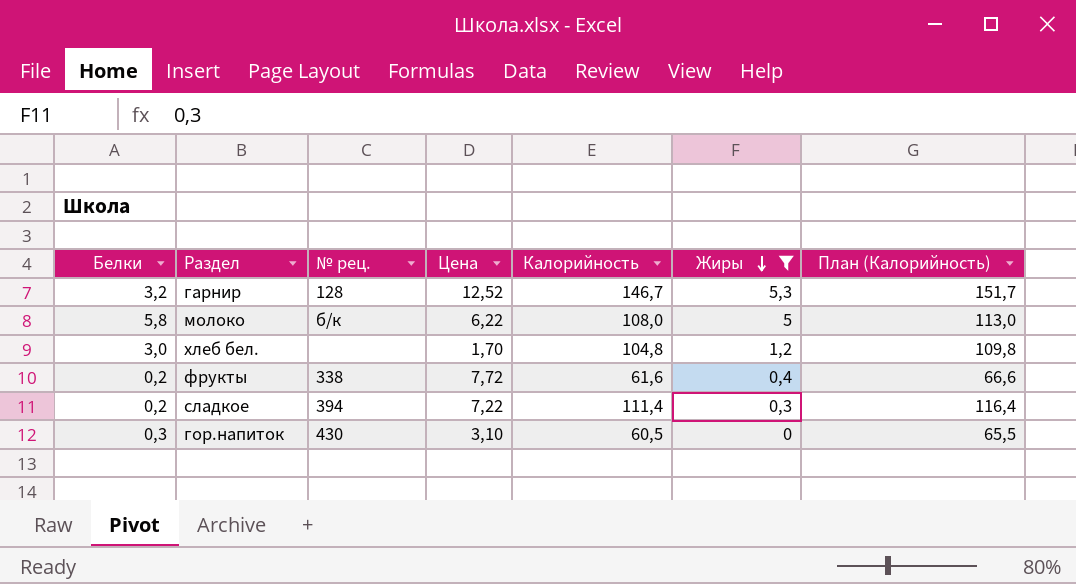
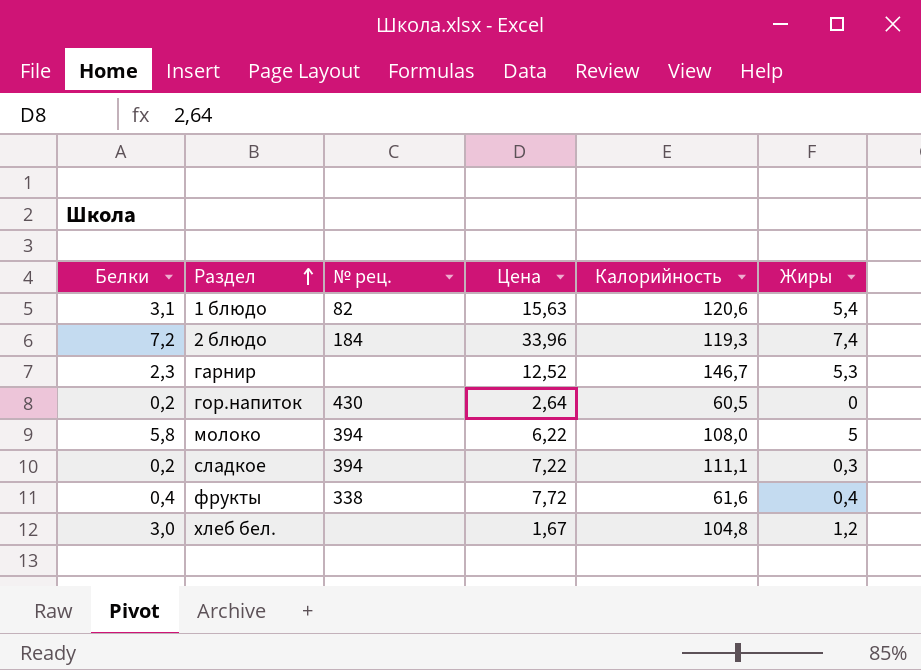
filter: Жиры <= 5,3 -> none
row order: Жиры descending -> Раздел ascending
column План (Калорийность) | formula: [Калорийность] + 5 -> none
гарнир | Белки: 3,2 -> 2,3
гарнир | № рец.: 128 -> none
гор.напиток | Белки: 0,3 -> 0,2
гор.напиток | Цена: 3,10 -> 2,64
молоко | № рец.: б/к -> 394
сладкое | Калорийность: 111,4 -> 111,1
фрукты | Белки: 0,2 -> 0,4
хлеб бел. | Цена: 1,70 -> 1,67

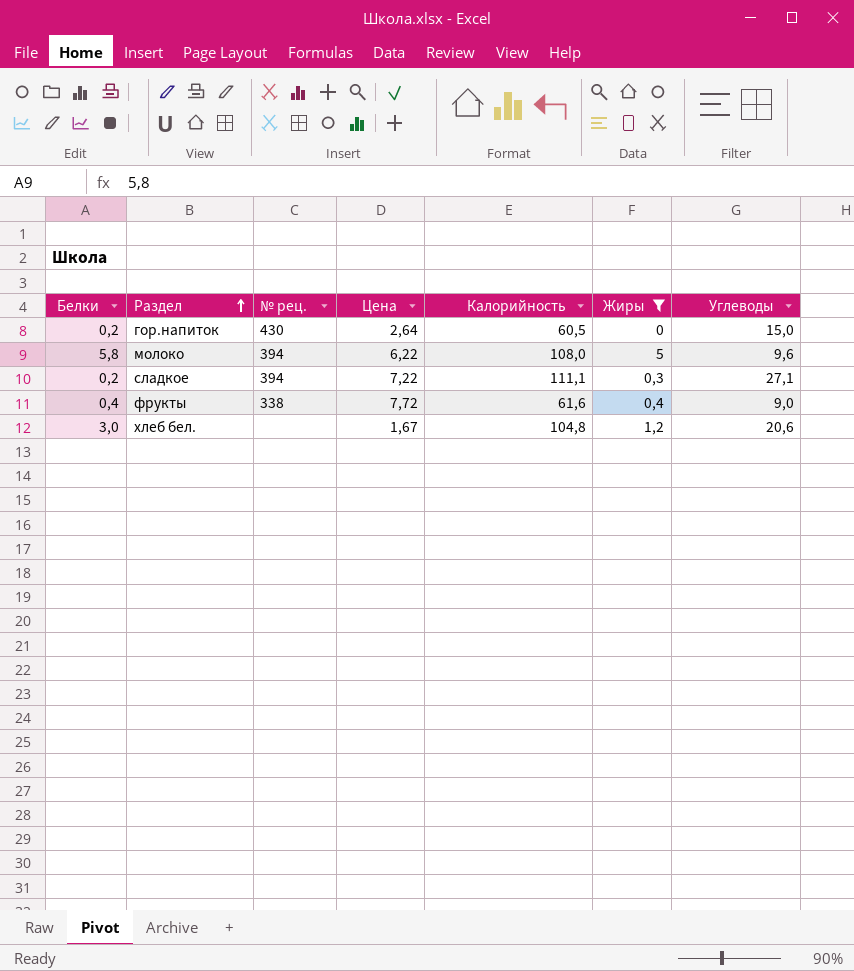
filter: none -> Жиры <= 5
column Углеводы | position: none -> 7

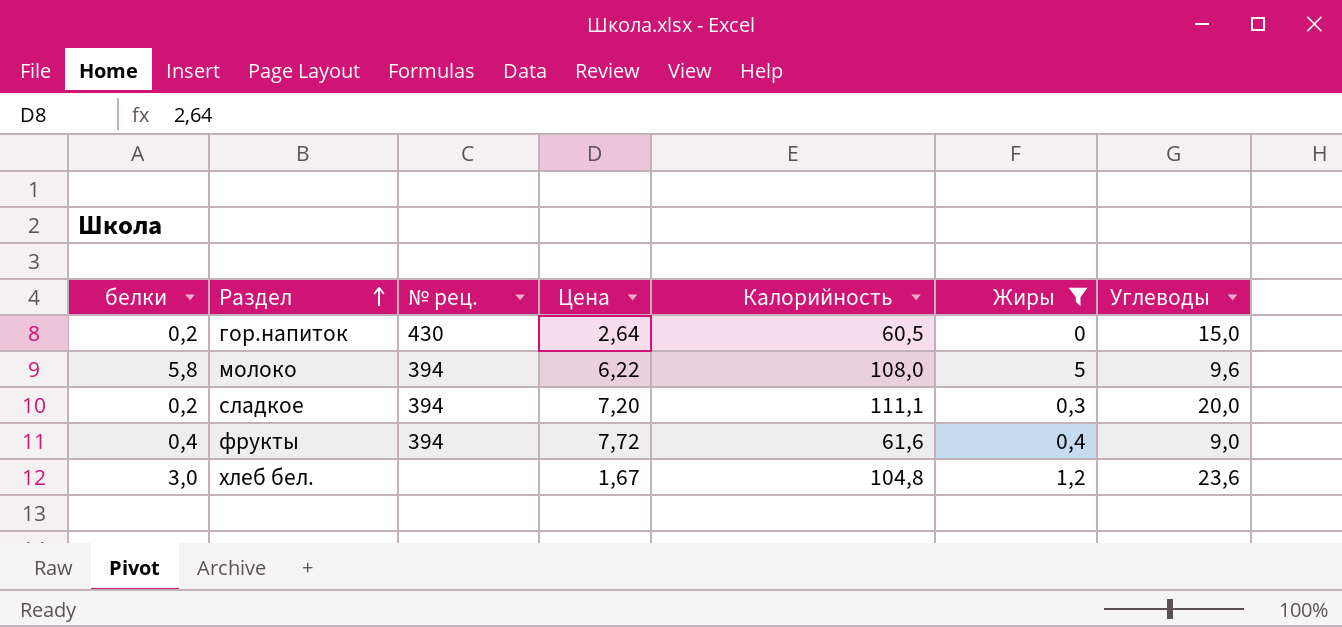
column name: Белки -> белки
сладкое | Цена: 7,22 -> 7,20
сладкое | Углеводы: 27,1 -> 20,0
фрукты | № рец.: 338 -> 394
хлеб бел. | Углеводы: 20,6 -> 23,6

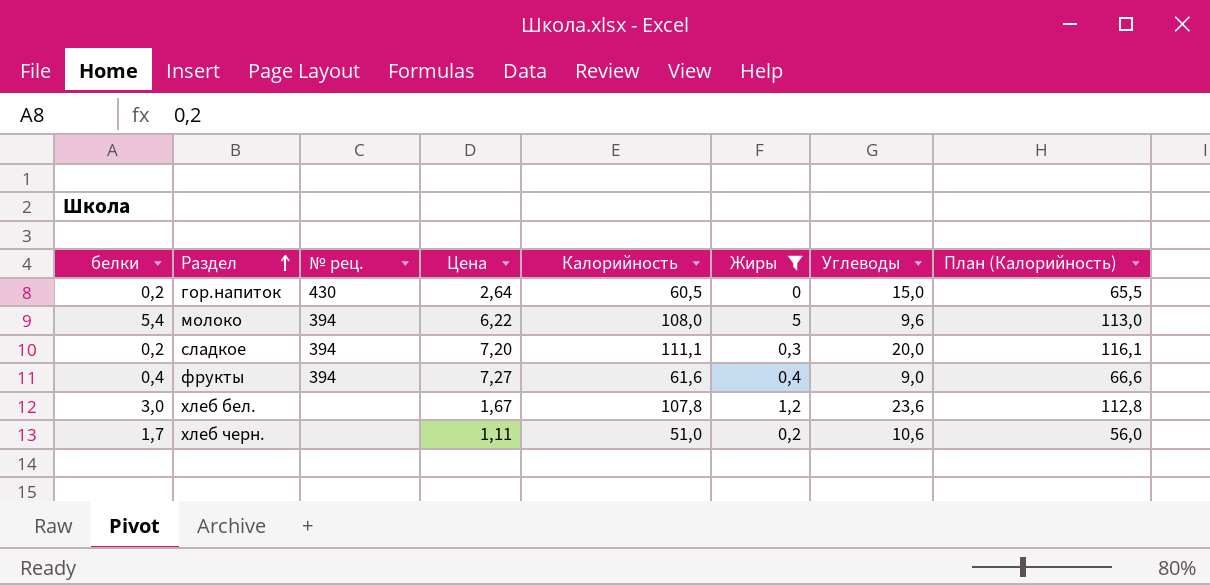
column План (Калорийность) | formula: none -> [Калорийность] + 5
молоко | белки: 5,8 -> 5,4
фрукты | Цена: 7,72 -> 7,27
хлеб бел. | Калорийность: 104,8 -> 107,8
row хлеб черн.: none -> 1,7 | none | 1,11 | 51,0 | 0,2 | 10,6 | 56,0

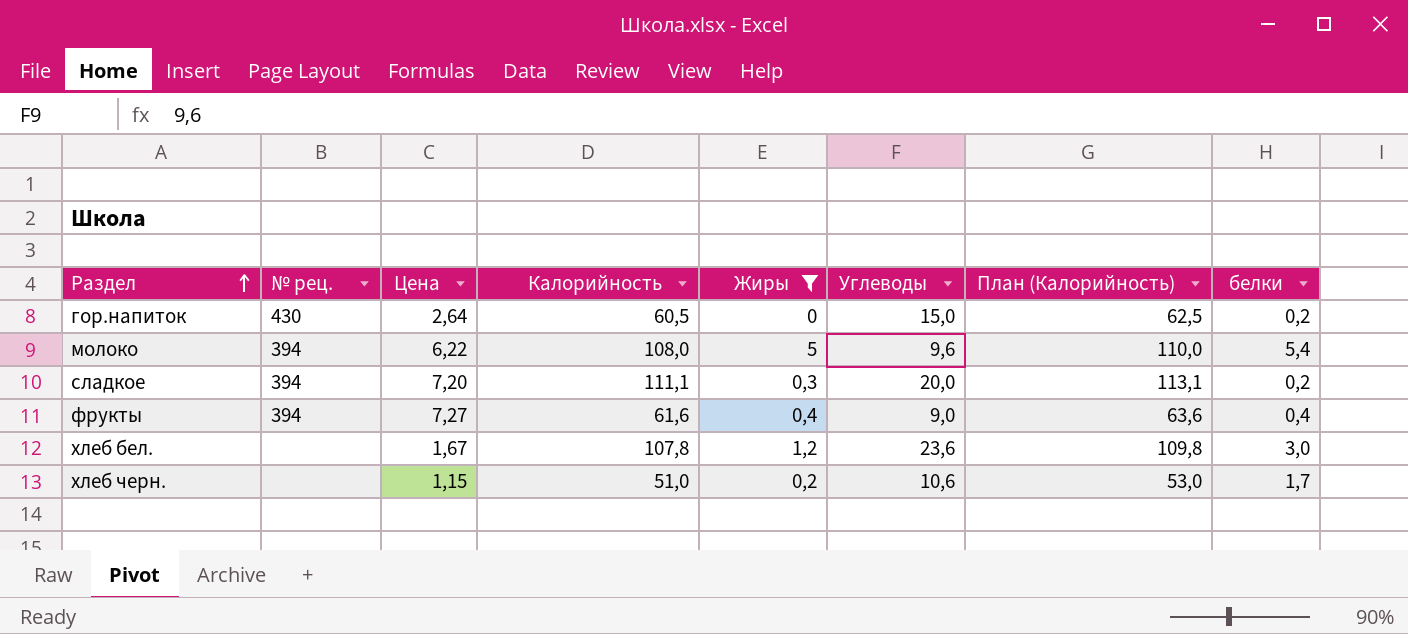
column План (Калорийность) | formula: [Калорийность] + 5 -> [Калорийность] + 2
column белки | position: 1 -> 8
хлеб черн. | Цена: 1,11 -> 1,15

